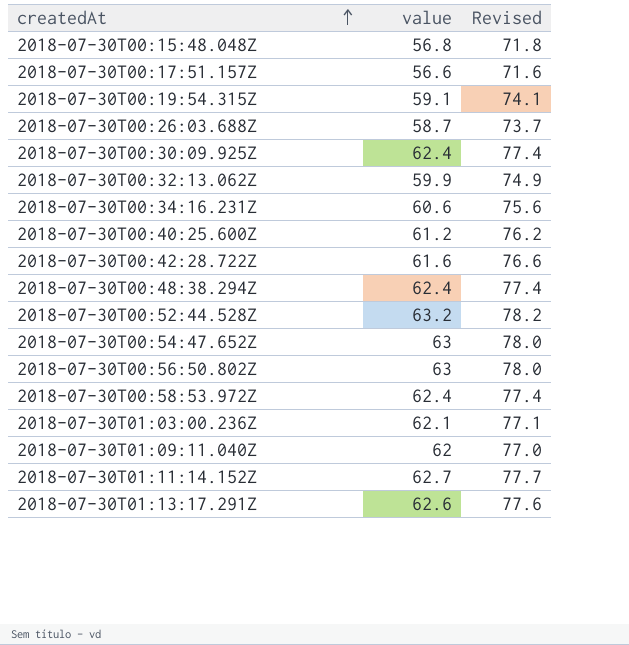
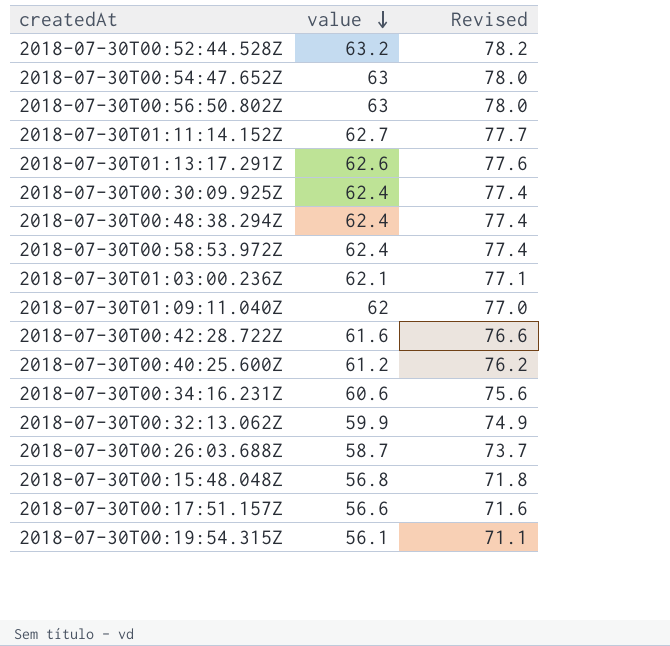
row order: createdAt ascending -> value descending
2018-07-30T00:19:54.315Z | value: 59.1 -> 56.1
2018-07-30T00:19:54.315Z | Revised: 74.1 -> 71.1

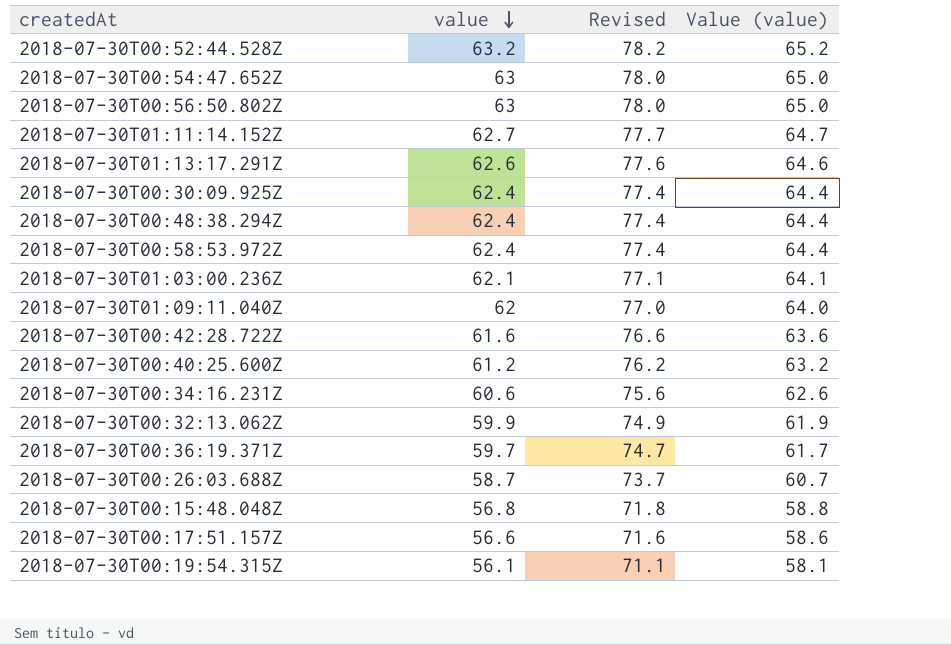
column Value (value) | formula: none -> [value] + 2
row 2018-07-30T00:36:19.371Z: none -> 59.7 | 74.7 | 61.7

